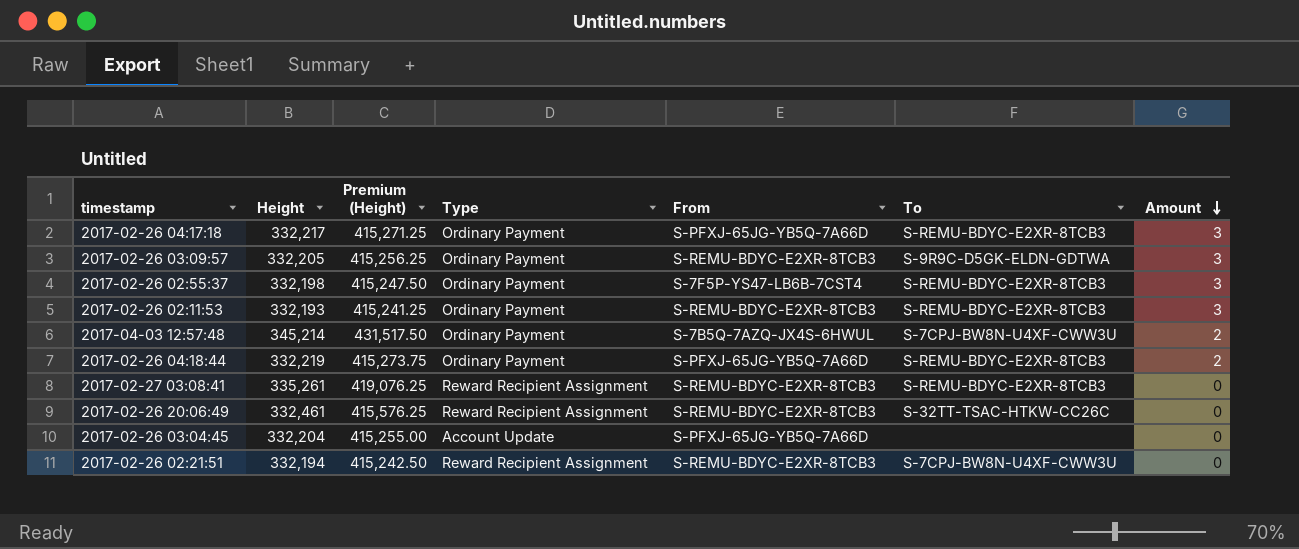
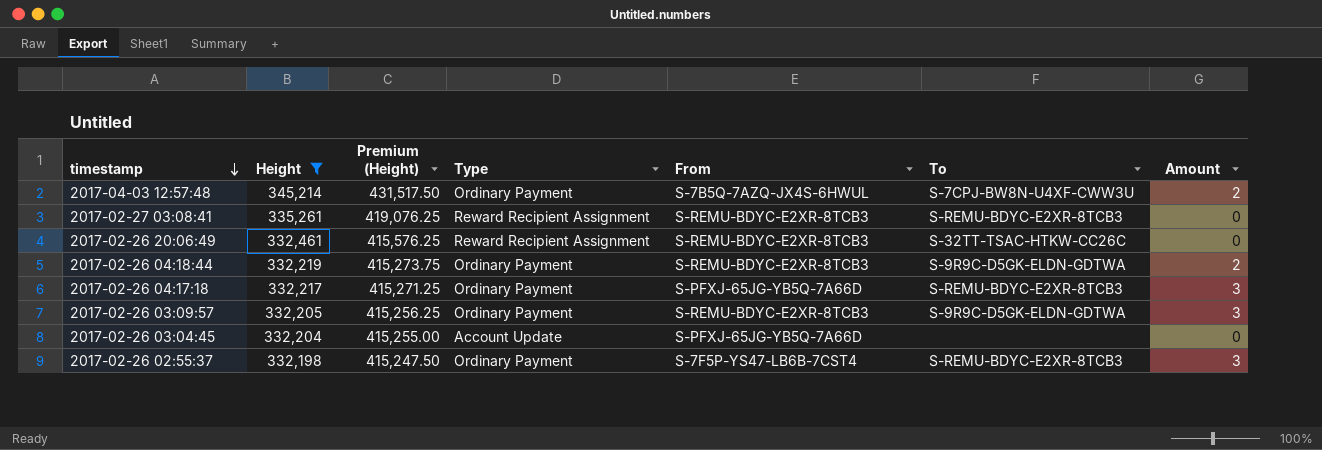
filter: none -> Height >= 332,198
row order: Amount descending -> timestamp descending
2017-02-26 04:18:44 | From: S-PFXJ-65JG-YB5Q-7A66D -> S-REMU-BDYC-E2XR-8TCB3
2017-02-26 04:18:44 | To: S-REMU-BDYC-E2XR-8TCB3 -> S-9R9C-D5GK-ELDN-GDTWA

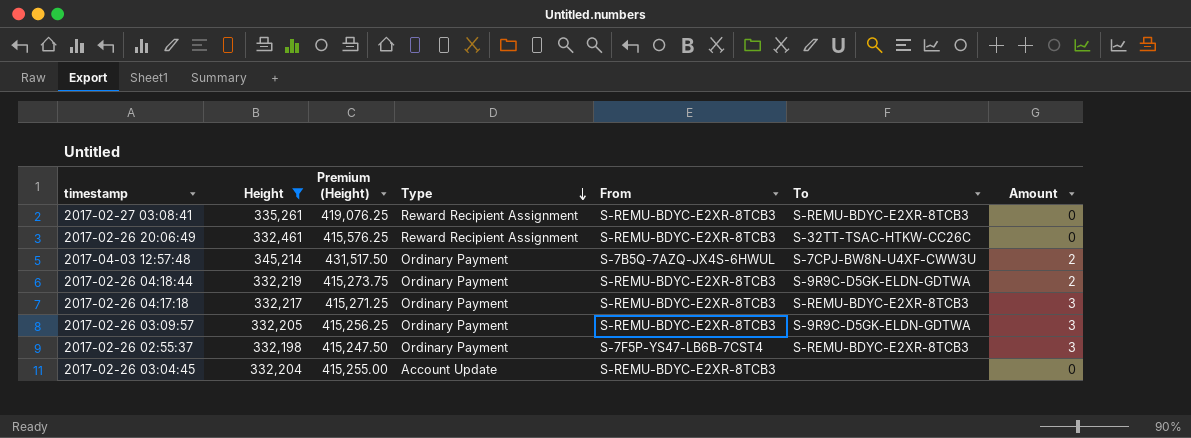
row order: timestamp descending -> Type descending
2017-02-26 04:17:18 | From: S-PFXJ-65JG-YB5Q-7A66D -> S-REMU-BDYC-E2XR-8TCB3
2017-02-26 03:04:45 | From: S-PFXJ-65JG-YB5Q-7A66D -> S-REMU-BDYC-E2XR-8TCB3

